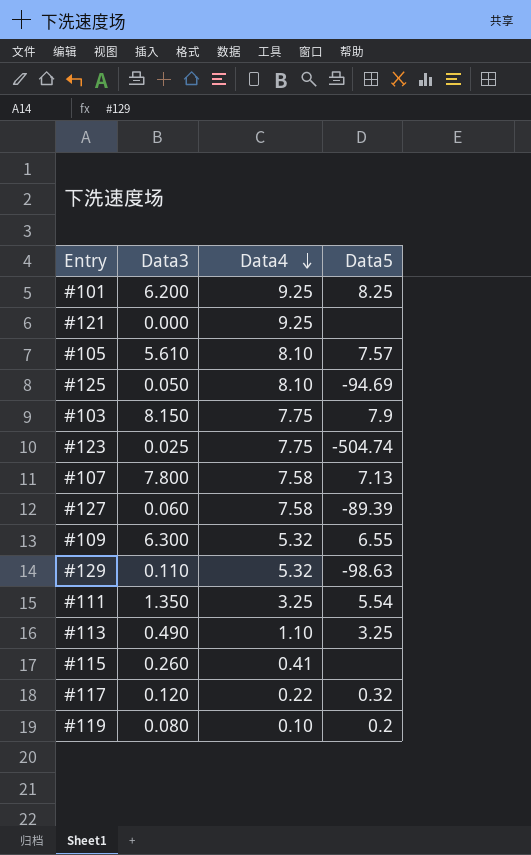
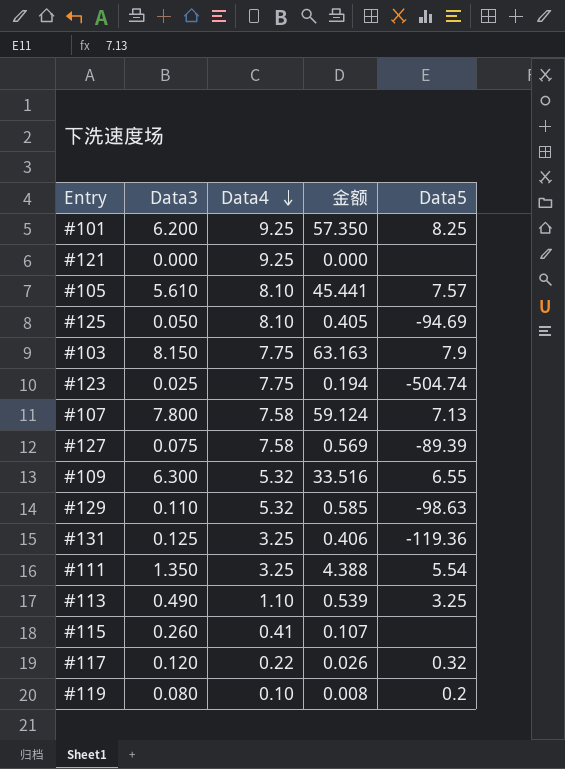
column 金额 | formula: none -> [Data3] * [Data4]
#127 | Data3: 0.060 -> 0.075
row #131: none -> 0.125 | 3.25 | 0.406 | -119.36

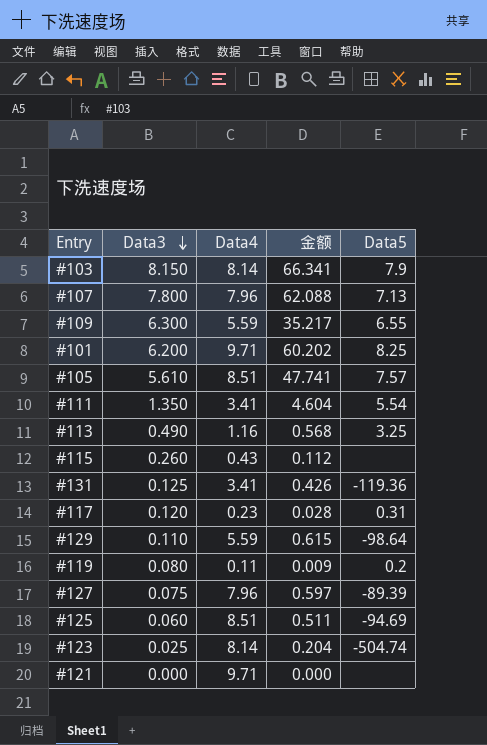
row order: Data4 descending -> Data3 descending
#103 | Data4: 7.75 -> 8.14
#103 | 金额: 63.163 -> 66.341
#107 | Data4: 7.58 -> 7.96
#107 | 金额: 59.124 -> 62.088
#109 | Data4: 5.32 -> 5.59
#109 | 金额: 33.516 -> 35.217
#101 | Data4: 9.25 -> 9.71
#101 | 金额: 57.350 -> 60.202
#105 | Data4: 8.10 -> 8.51
#105 | 金额: 45.441 -> 47.741
#111 | Data4: 3.25 -> 3.41
#111 | 金额: 4.388 -> 4.604
#113 | Data4: 1.10 -> 1.16
#113 | 金额: 0.539 -> 0.568
#115 | Data4: 0.41 -> 0.43
#115 | 金额: 0.107 -> 0.112
#131 | Data4: 3.25 -> 3.41
#131 | 金额: 0.406 -> 0.426
#117 | Data4: 0.22 -> 0.23
#117 | 金额: 0.026 -> 0.028
#117 | Data5: 0.32 -> 0.31
#129 | Data4: 5.32 -> 5.59
#129 | 金额: 0.585 -> 0.615
#129 | Data5: -98.63 -> -98.64
#119 | Data4: 0.10 -> 0.11
#119 | 金额: 0.008 -> 0.009
#127 | Data4: 7.58 -> 7.96
#127 | 金额: 0.569 -> 0.597
#125 | Data3: 0.050 -> 0.060
#125 | Data4: 8.10 -> 8.51
#125 | 金额: 0.405 -> 0.511
#123 | Data4: 7.75 -> 8.14
#123 | 金额: 0.194 -> 0.204
#121 | Data4: 9.25 -> 9.71

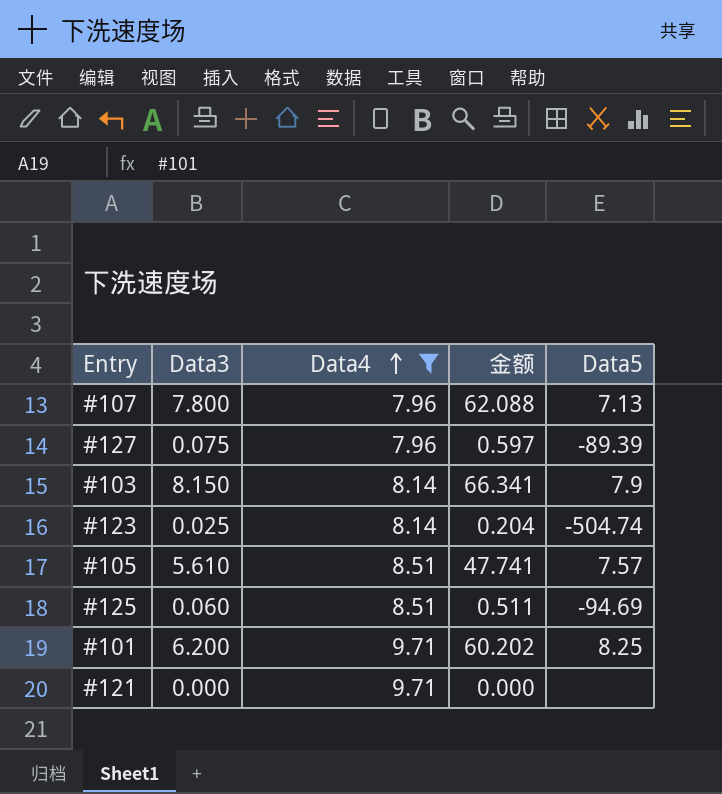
filter: none -> Data4 >= 7.96
row order: Data3 descending -> Data4 ascending

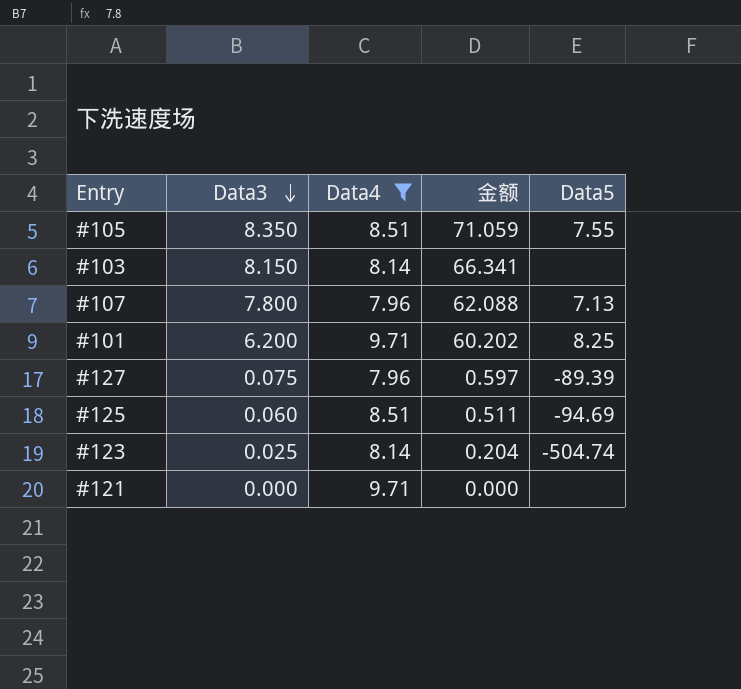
row order: Data4 ascending -> Data3 descending
#105 | Data3: 5.610 -> 8.350
#105 | 金额: 47.741 -> 71.059
#105 | Data5: 7.57 -> 7.55
#103 | Data5: 7.9 -> none

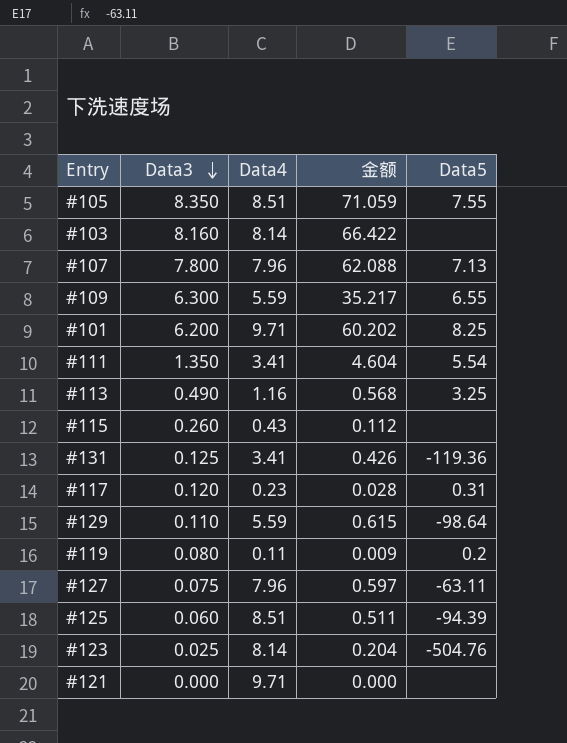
filter: Data4 >= 7.96 -> none
#103 | Data3: 8.150 -> 8.160
#103 | 金额: 66.341 -> 66.422
#127 | Data5: -89.39 -> -63.11
#125 | Data5: -94.69 -> -94.39
#123 | Data5: -504.74 -> -504.76

